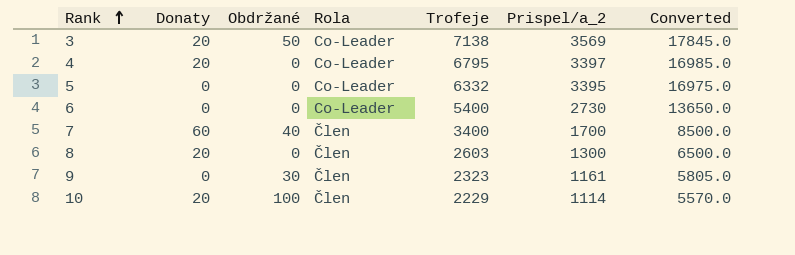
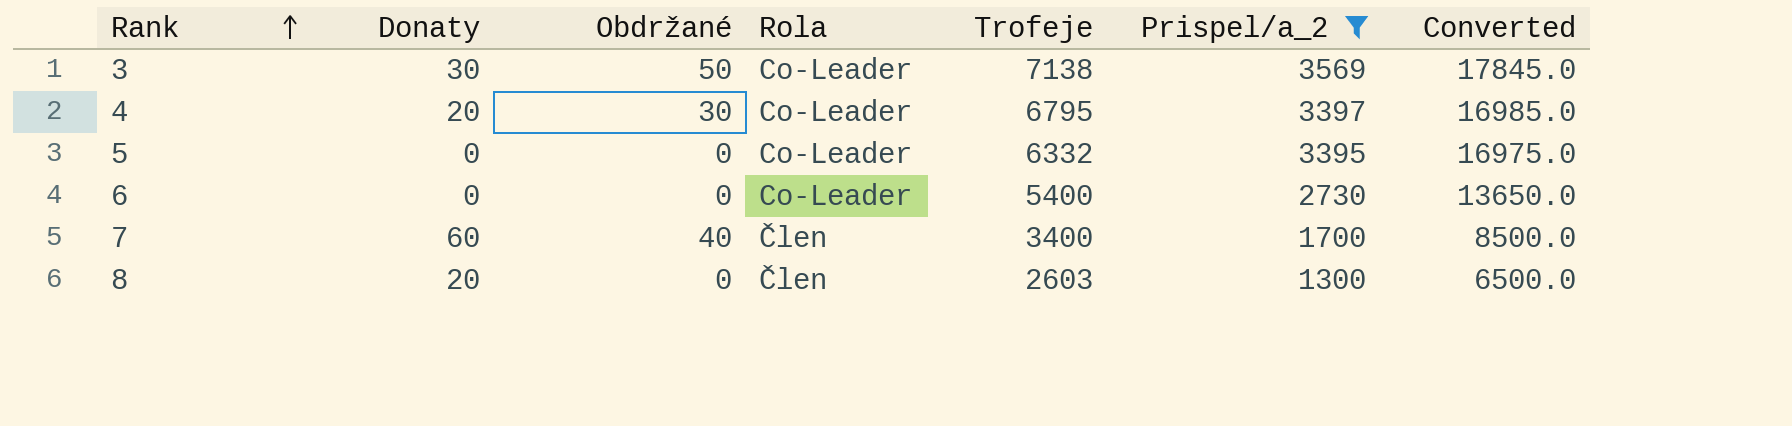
filter: none -> Prispel/a_2 >= 1300
3 | Donaty: 20 -> 30
4 | Obdržané: 0 -> 30

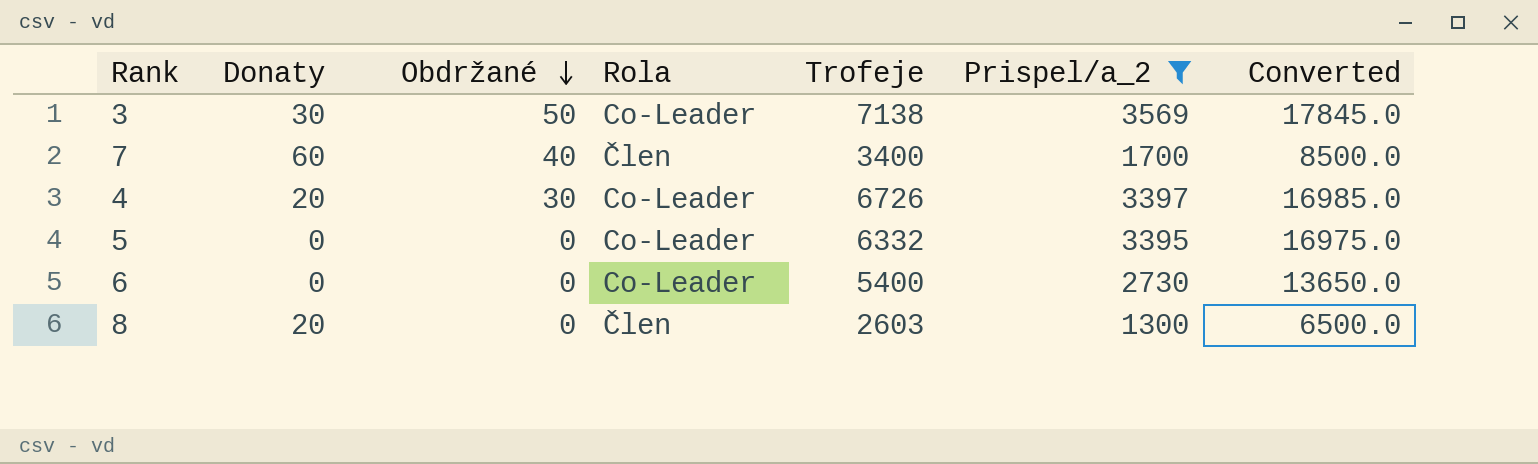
row order: Rank ascending -> Obdržané descending
4 | Trofeje: 6795 -> 6726

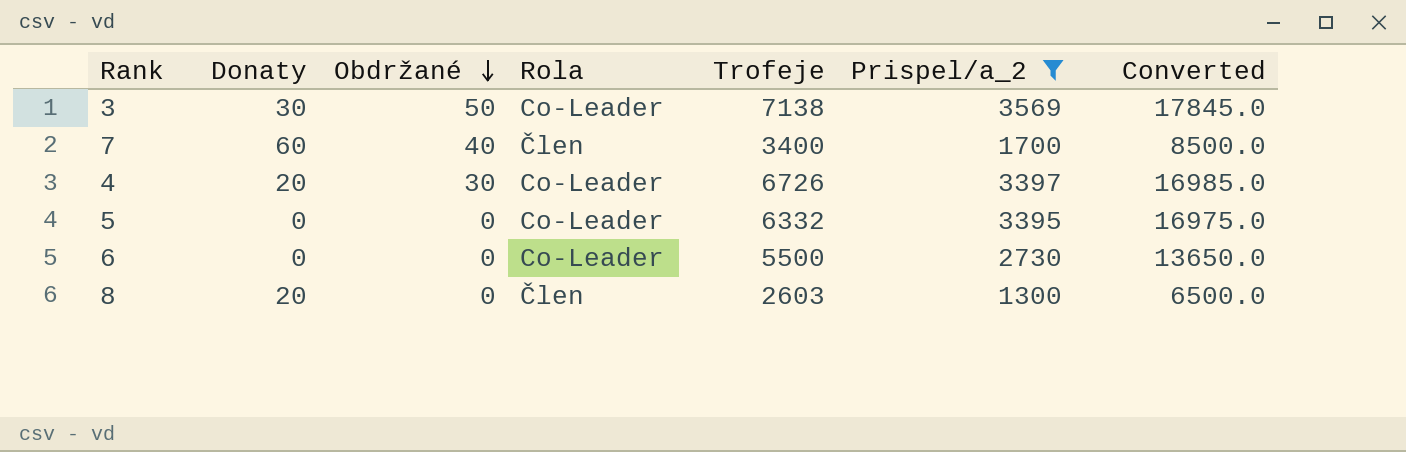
6 | Trofeje: 5400 -> 5500

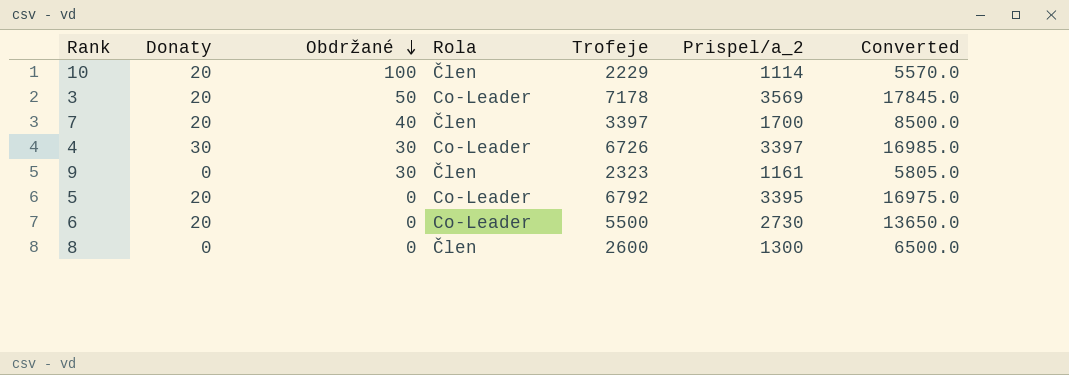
filter: Prispel/a_2 >= 1300 -> none
3 | Donaty: 30 -> 20
3 | Trofeje: 7138 -> 7178
7 | Donaty: 60 -> 20
7 | Trofeje: 3400 -> 3397
4 | Donaty: 20 -> 30
5 | Donaty: 0 -> 20
5 | Trofeje: 6332 -> 6792
6 | Donaty: 0 -> 20
8 | Donaty: 20 -> 0
8 | Trofeje: 2603 -> 2600

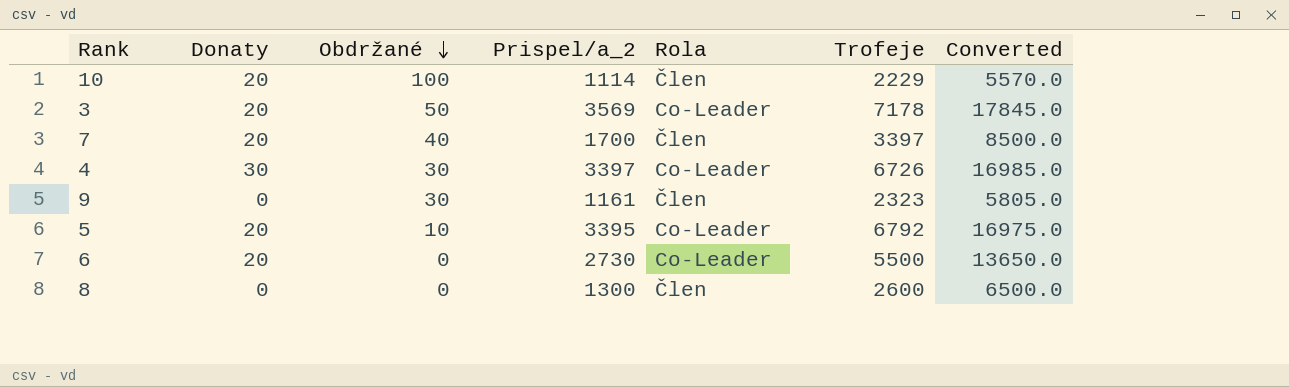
column Prispel/a_2 | position: 6 -> 4
5 | Obdržané: 0 -> 10

